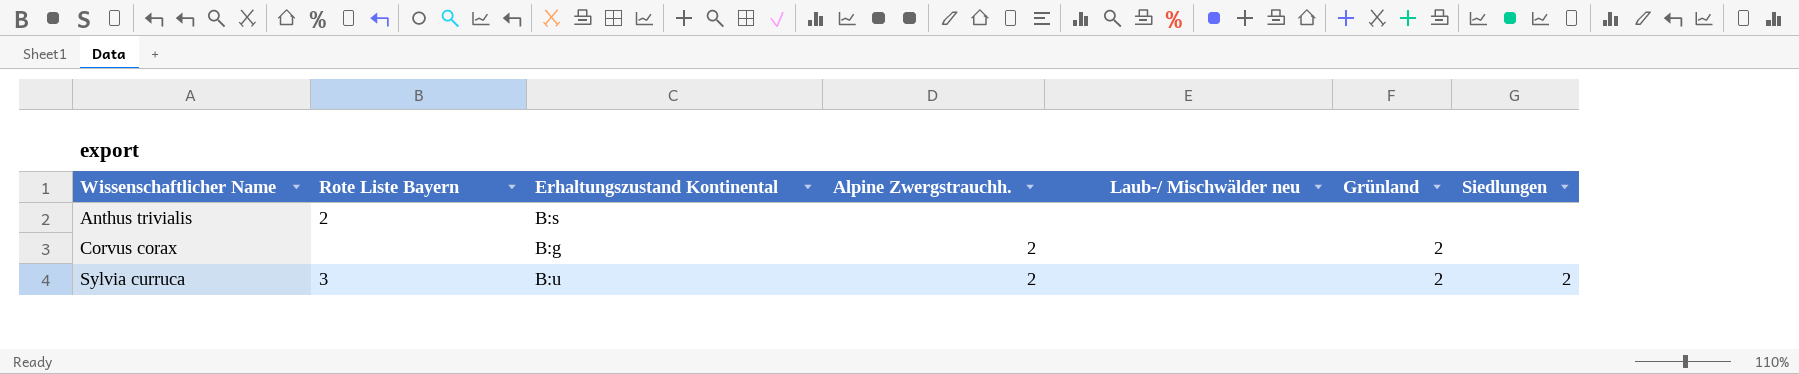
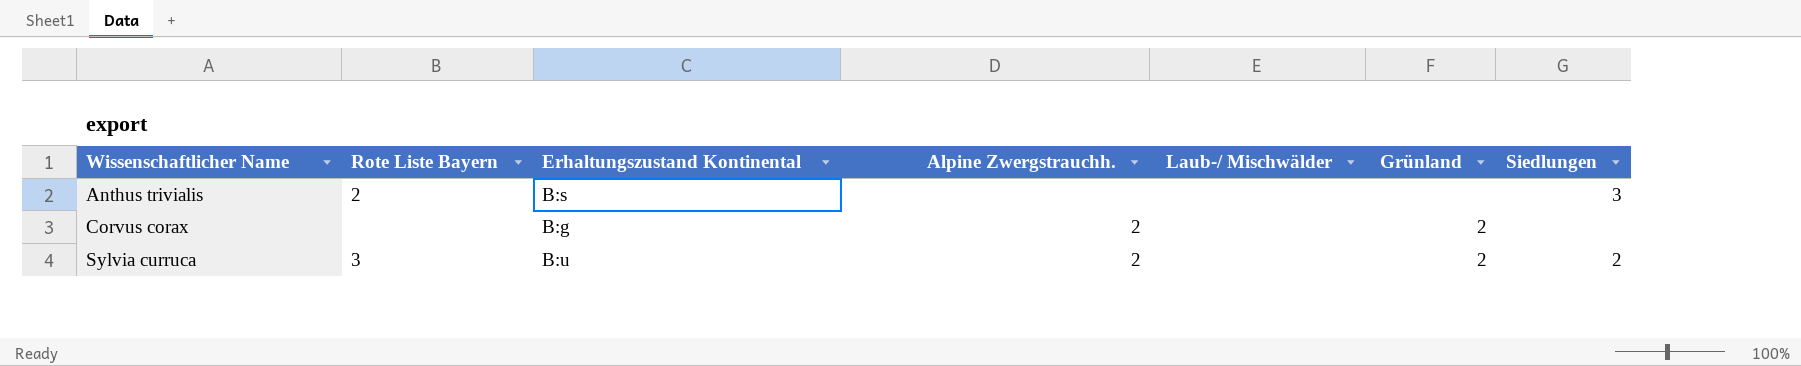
column name: Laub-/ Mischwälder neu -> Laub-/ Mischwälder
Anthus trivialis | Siedlungen: none -> 3

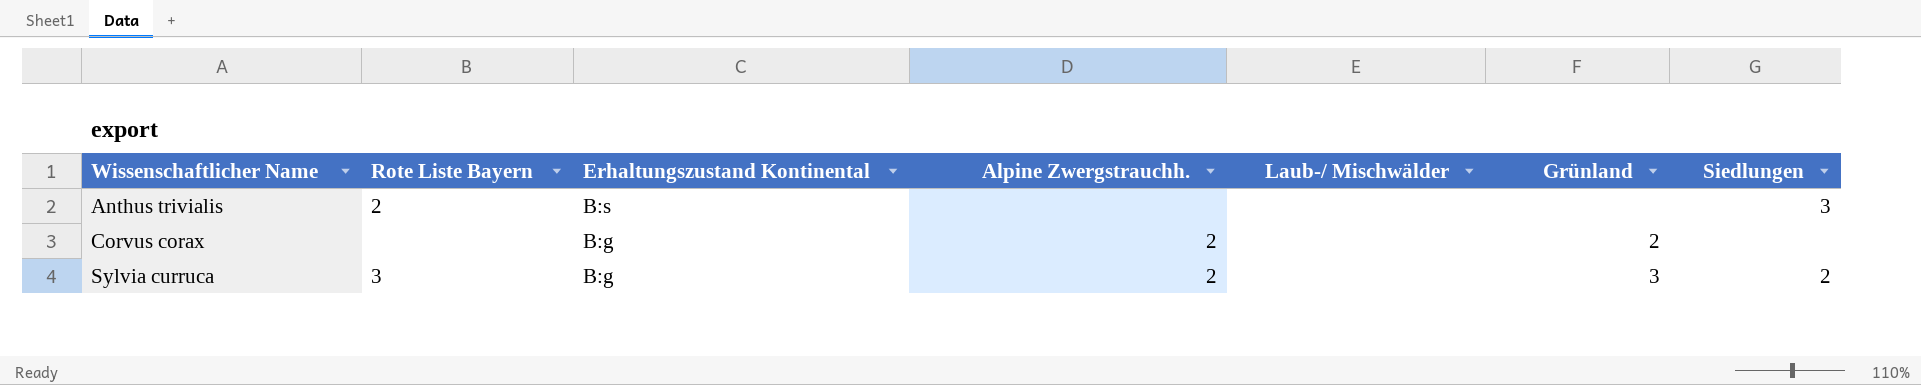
Sylvia curruca | Erhaltungszustand Kontinental: B:u -> B:g
Sylvia curruca | Grünland: 2 -> 3

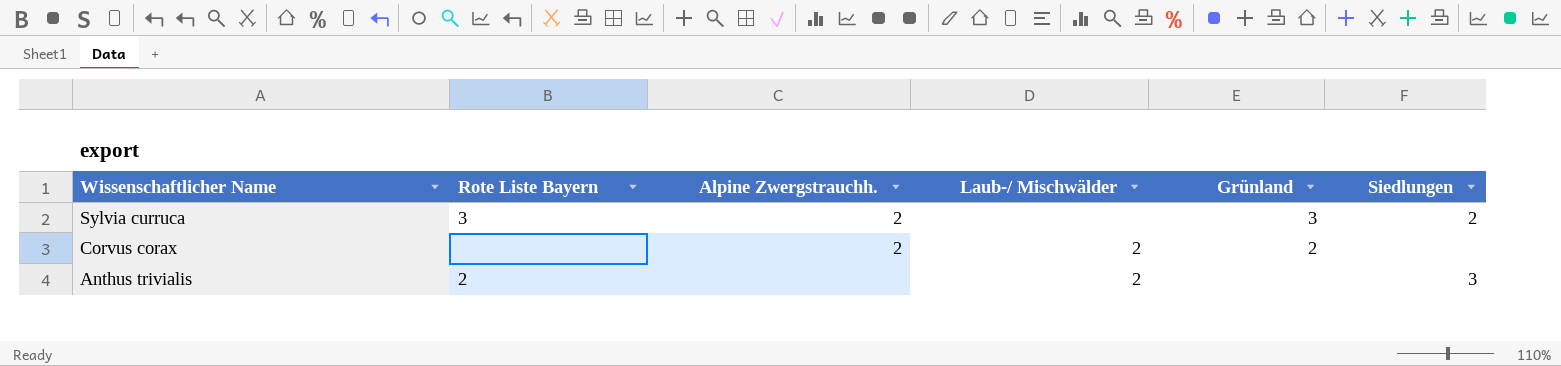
row order: Wissenschaftlicher Name ascending -> Wissenschaftlicher Name descending
column Erhaltungszustand Kontinental | position: 3 -> none
Corvus corax | Laub-/ Mischwälder: none -> 2
Anthus trivialis | Laub-/ Mischwälder: none -> 2

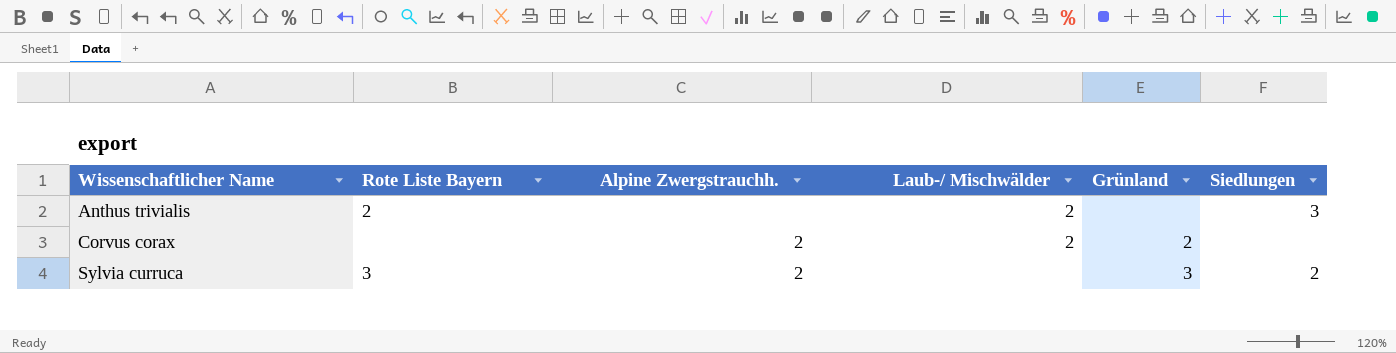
row order: Wissenschaftlicher Name descending -> Wissenschaftlicher Name ascending

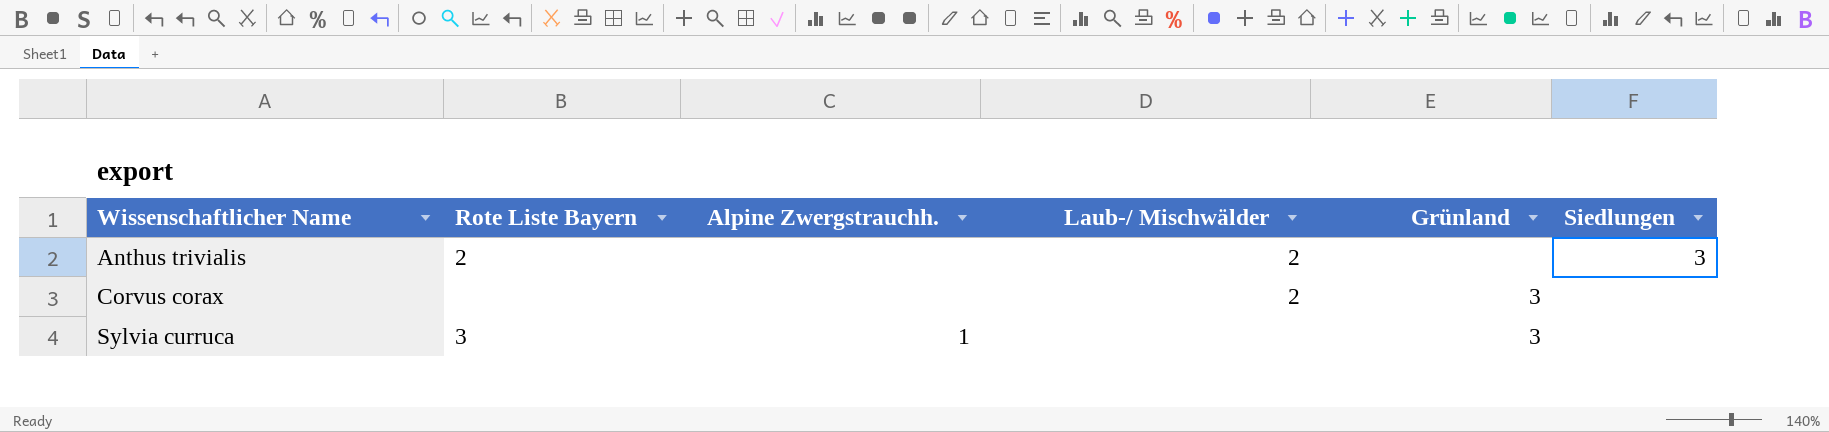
Corvus corax | Alpine Zwergstrauchh.: 2 -> none
Corvus corax | Grünland: 2 -> 3
Sylvia curruca | Alpine Zwergstrauchh.: 2 -> 1
Sylvia curruca | Siedlungen: 2 -> none

